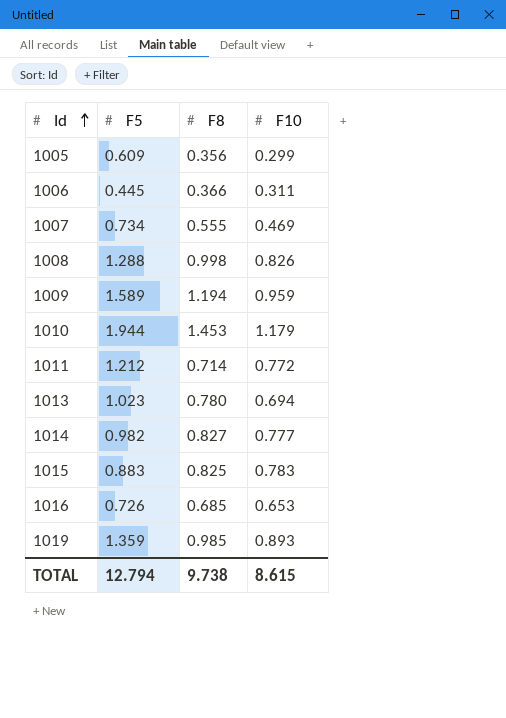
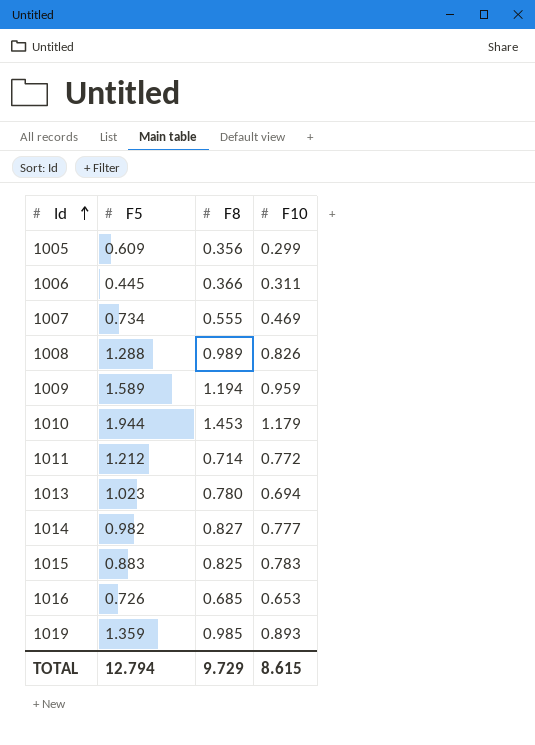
1008 | F8: 0.998 -> 0.989
TOTAL | F8: 9.738 -> 9.729

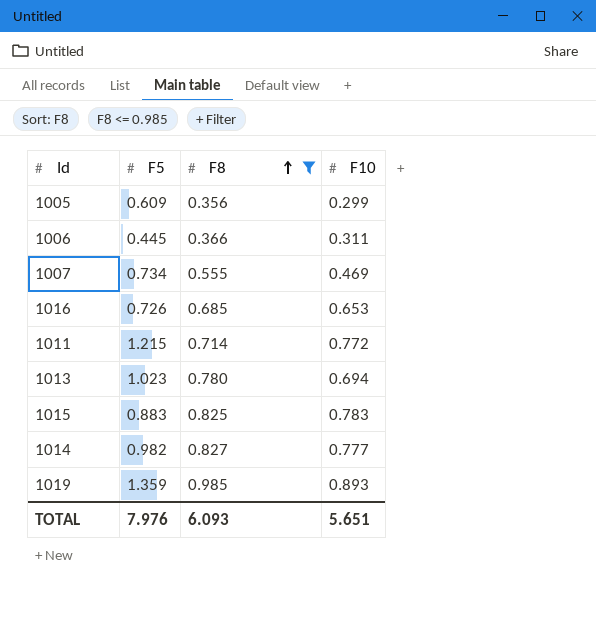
filter: none -> F8 <= 0.985
row order: Id ascending -> F8 ascending
1011 | F5: 1.212 -> 1.215
TOTAL | F5: 12.794 -> 7.976
TOTAL | F8: 9.729 -> 6.093
TOTAL | F10: 8.615 -> 5.651

